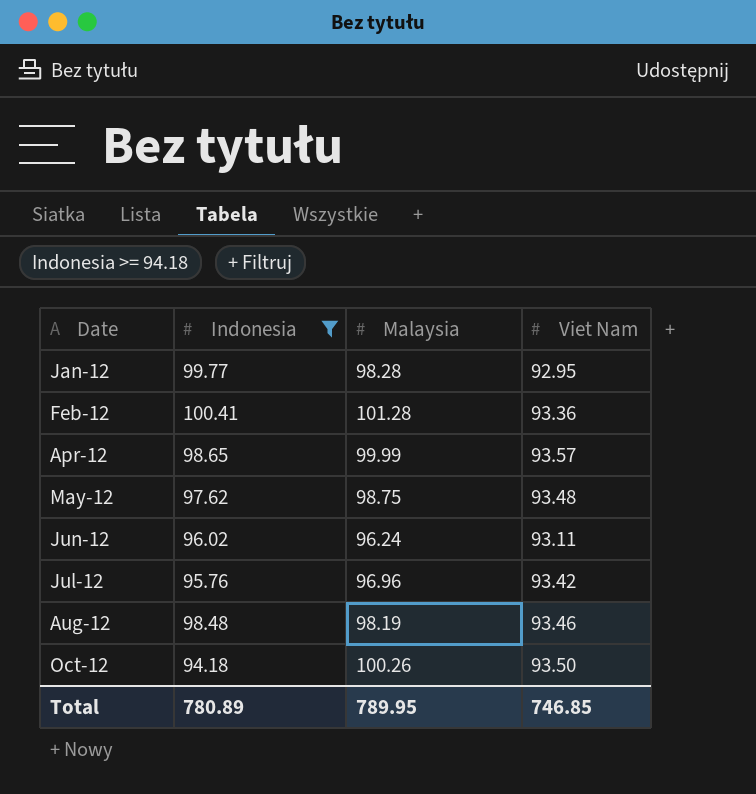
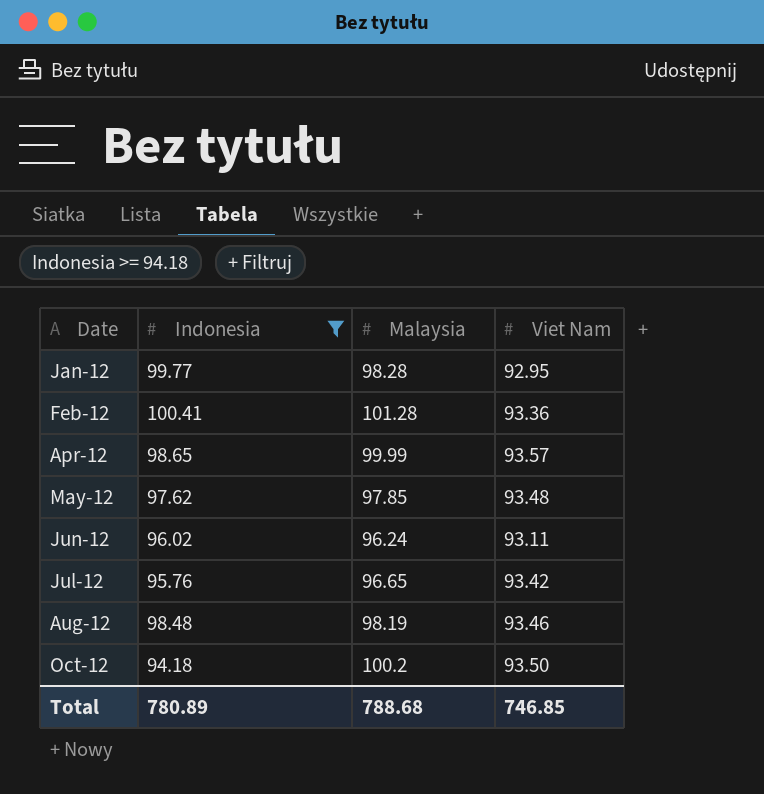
May-12 | Malaysia: 98.75 -> 97.85
Jul-12 | Malaysia: 96.96 -> 96.65
Oct-12 | Malaysia: 100.26 -> 100.2
Total | Malaysia: 789.95 -> 788.68

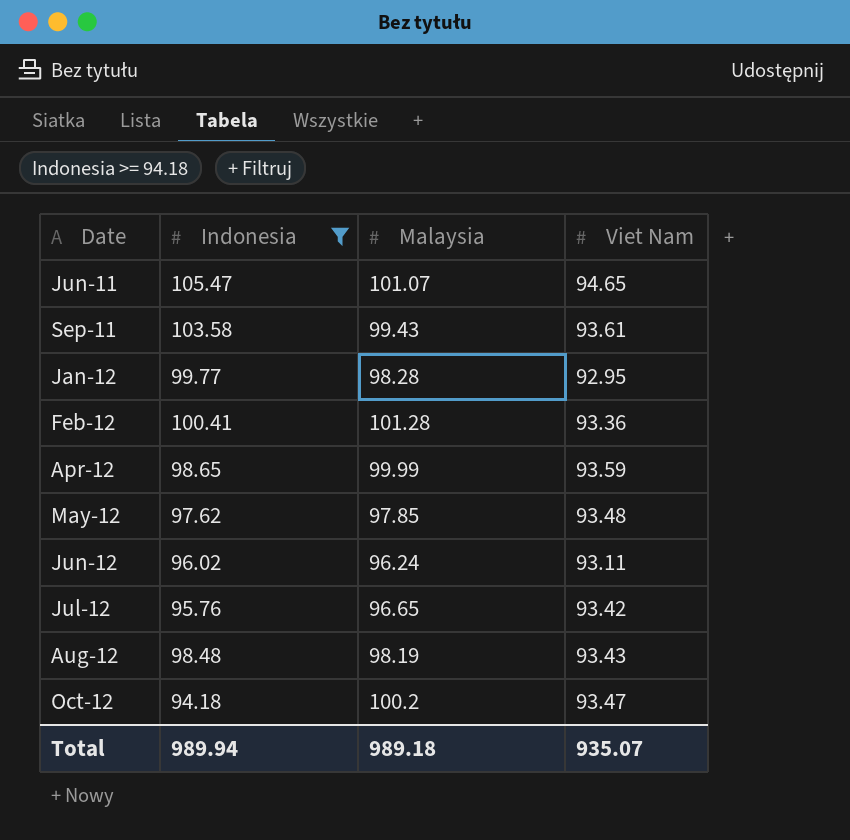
row Jun-11: none -> 105.47 | 101.07 | 94.65
row Sep-11: none -> 103.58 | 99.43 | 93.61
Apr-12 | Viet Nam: 93.57 -> 93.59
Aug-12 | Viet Nam: 93.46 -> 93.43
Oct-12 | Viet Nam: 93.50 -> 93.47
Total | Indonesia: 780.89 -> 989.94
Total | Malaysia: 788.68 -> 989.18
Total | Viet Nam: 746.85 -> 935.07

